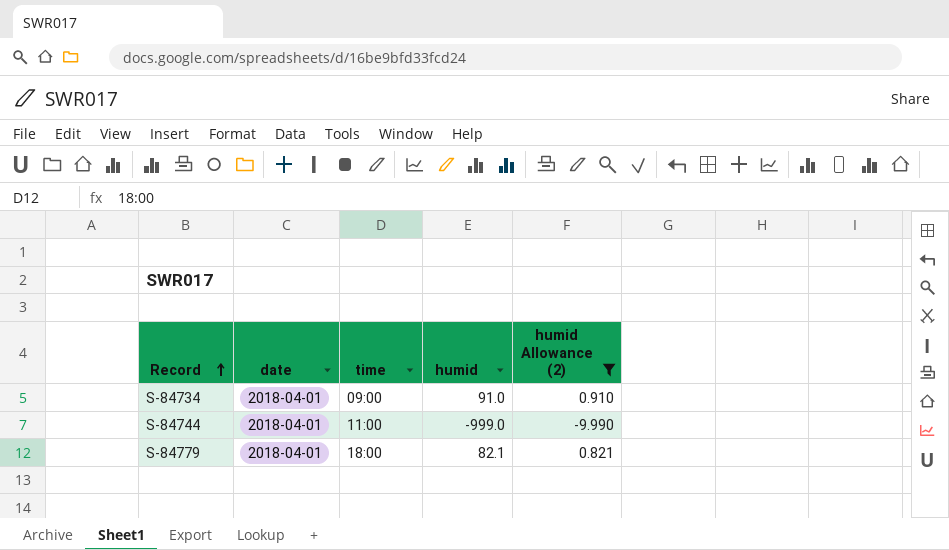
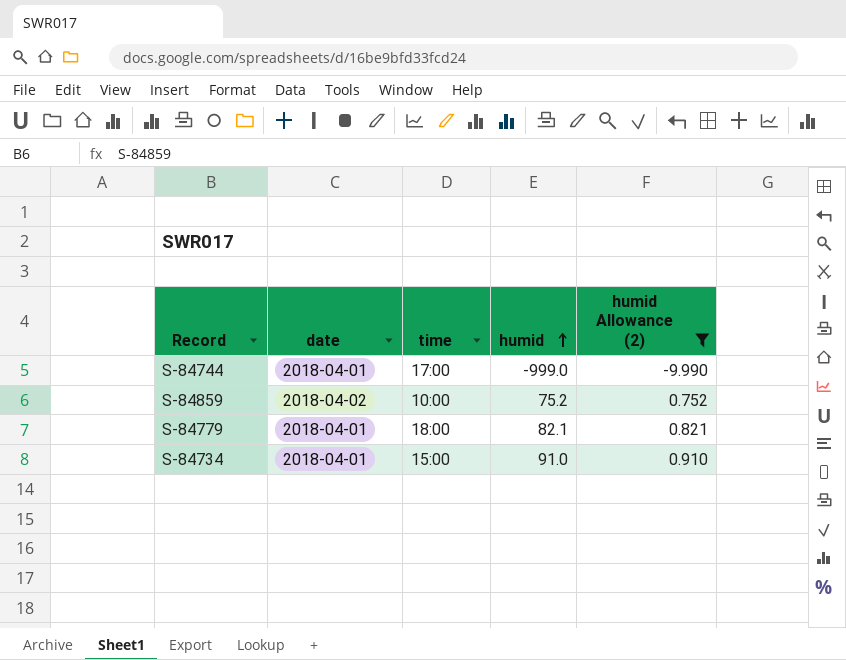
row order: Record ascending -> humid ascending
S-84744 | time: 11:00 -> 17:00
row S-84859: none -> 2018-04-02 | 10:00 | 75.2 | 0.752
S-84734 | time: 09:00 -> 15:00

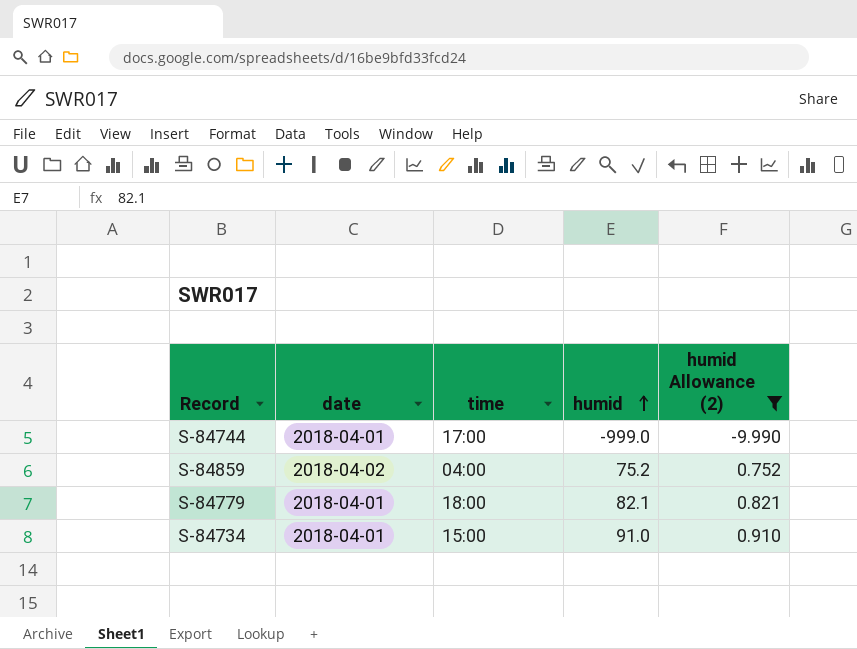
S-84859 | time: 10:00 -> 04:00

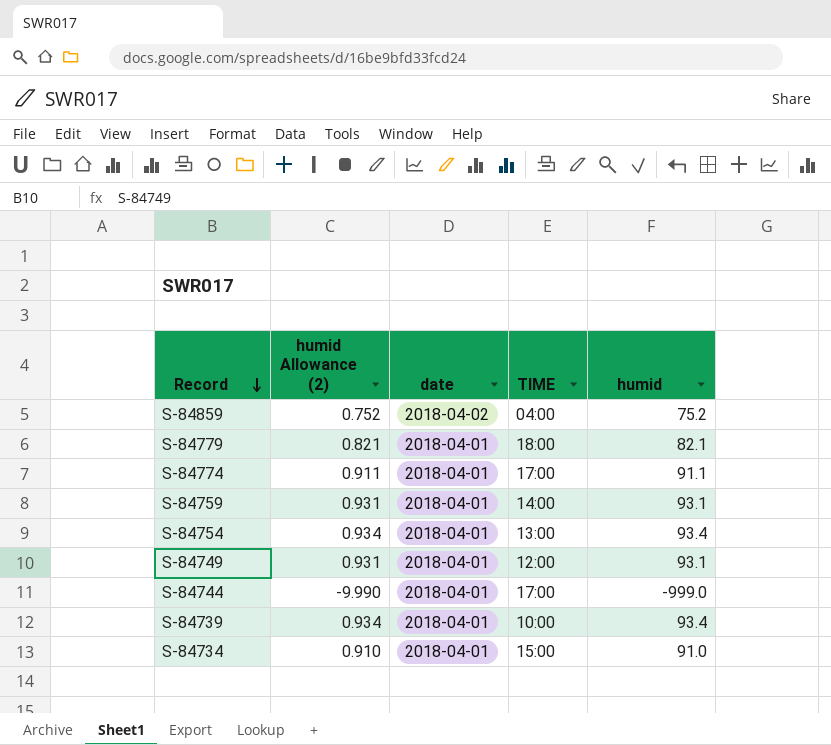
filter: humid Allowance (2) <= 0.910 -> none
row order: humid ascending -> Record descending
column humid Allowance (2) | position: 5 -> 2
column name: time -> TIME

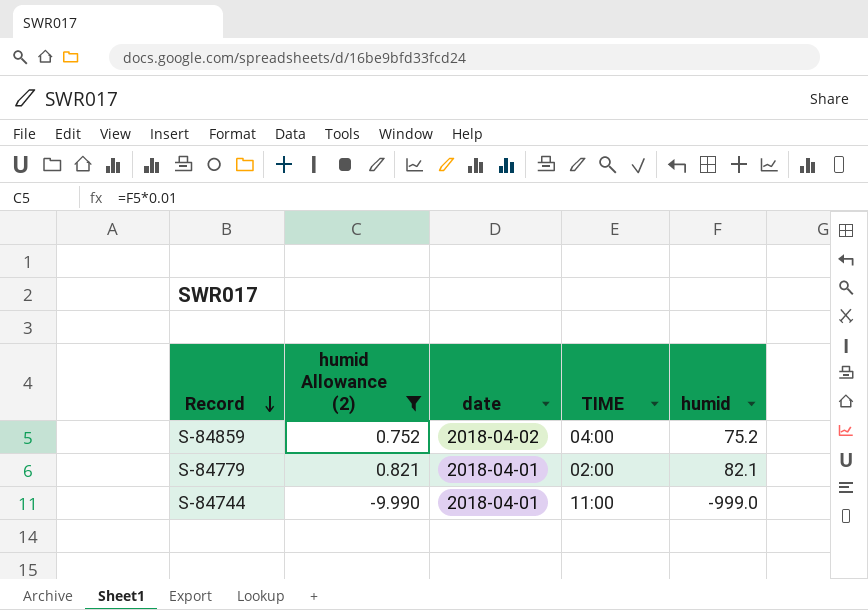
filter: none -> humid Allowance (2) <= 0.821
S-84779 | TIME: 18:00 -> 02:00
S-84744 | TIME: 17:00 -> 11:00

